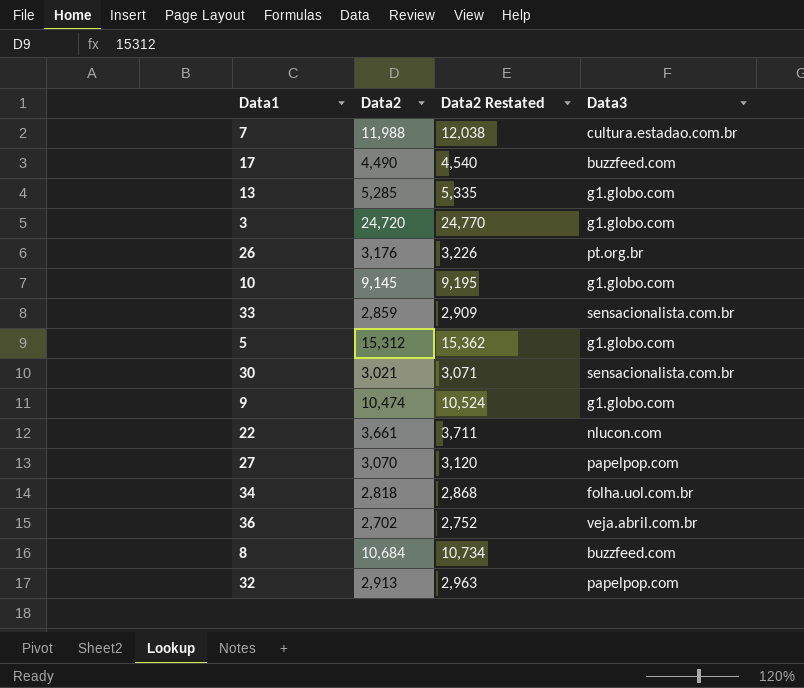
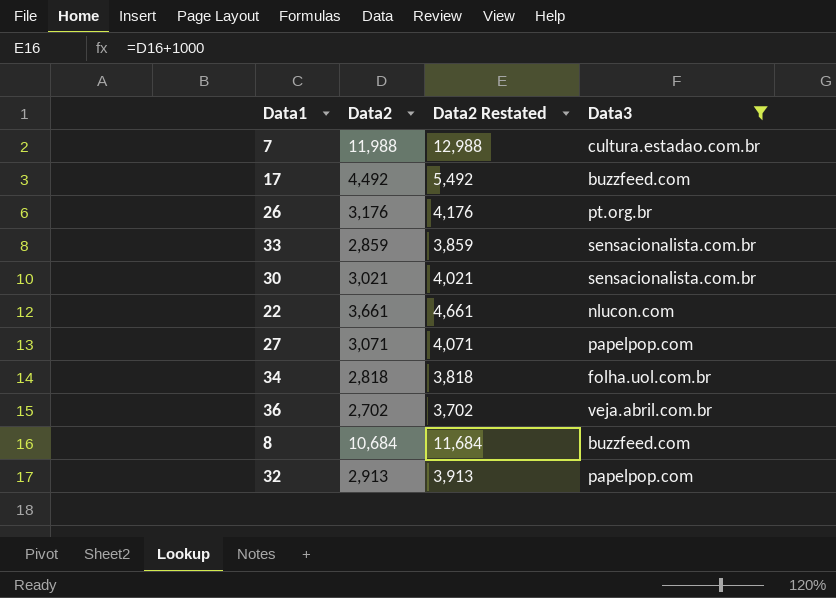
filter: none -> Data3 != g1.globo.com
column Data2 Restated | formula: [Data2] + 50 -> [Data2] + 1000
17 | Data2: 4,490 -> 4,492
27 | Data2: 3,070 -> 3,071

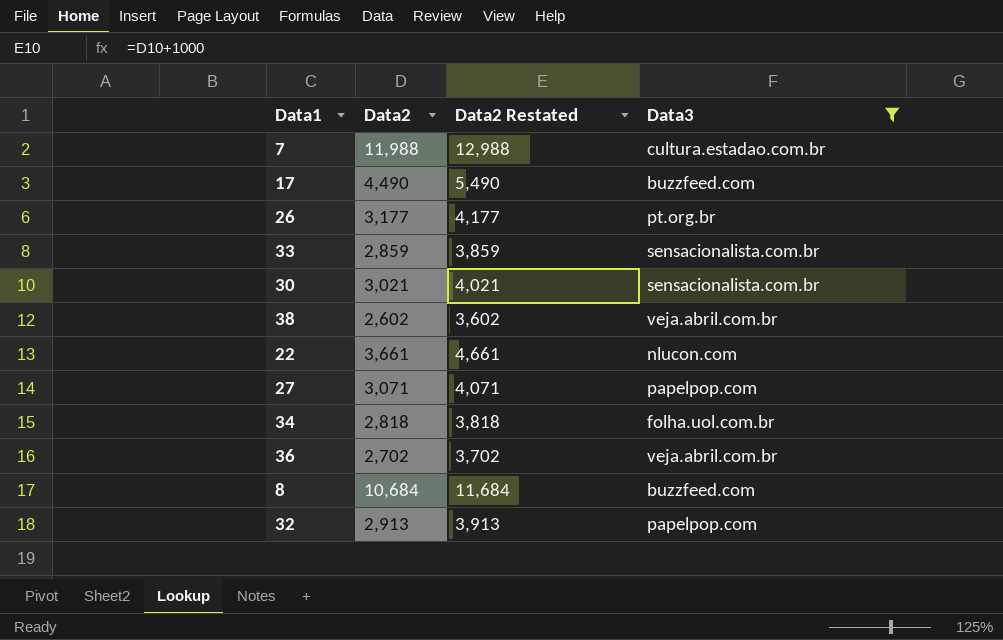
17 | Data2: 4,492 -> 4,490
17 | Data2 Restated: 5,492 -> 5,490
26 | Data2: 3,176 -> 3,177
26 | Data2 Restated: 4,176 -> 4,177
row 38: none -> 2,602 | 3,602 | veja.abril.com.br

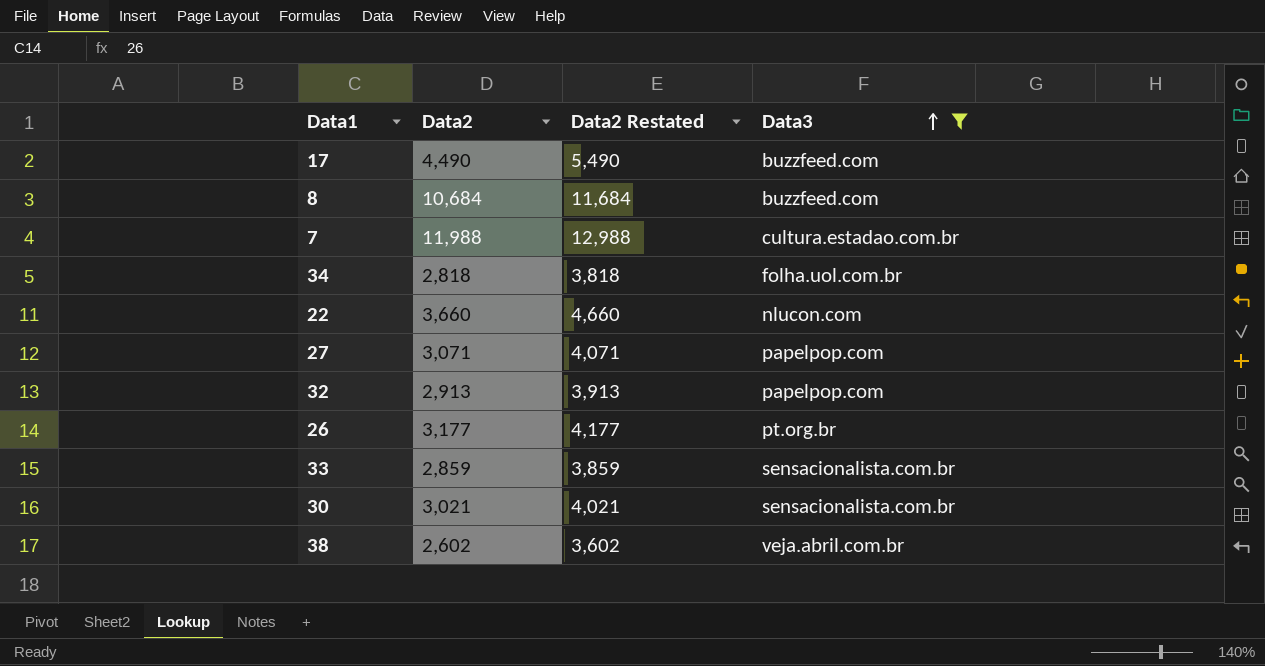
row order: none -> Data3 ascending
row 36: 2,702 | 3,702 | veja.abril.com.br -> none
22 | Data2: 3,661 -> 3,660
22 | Data2 Restated: 4,661 -> 4,660

